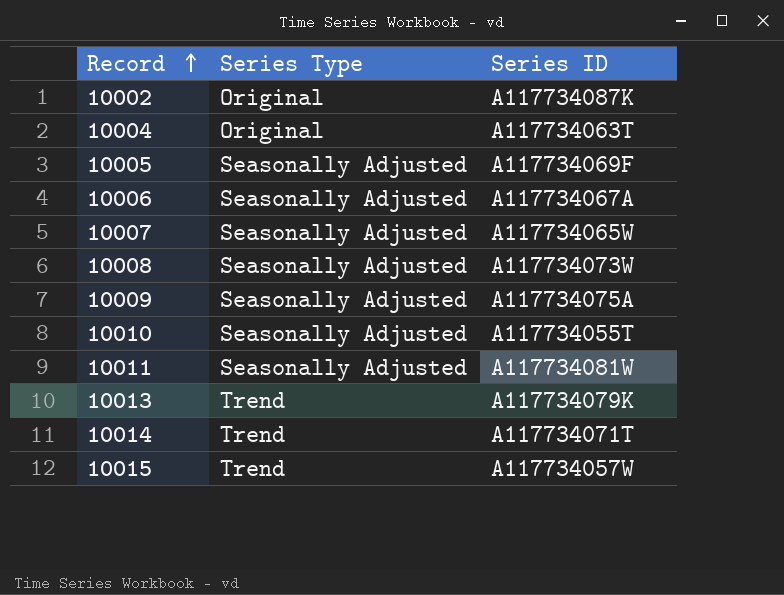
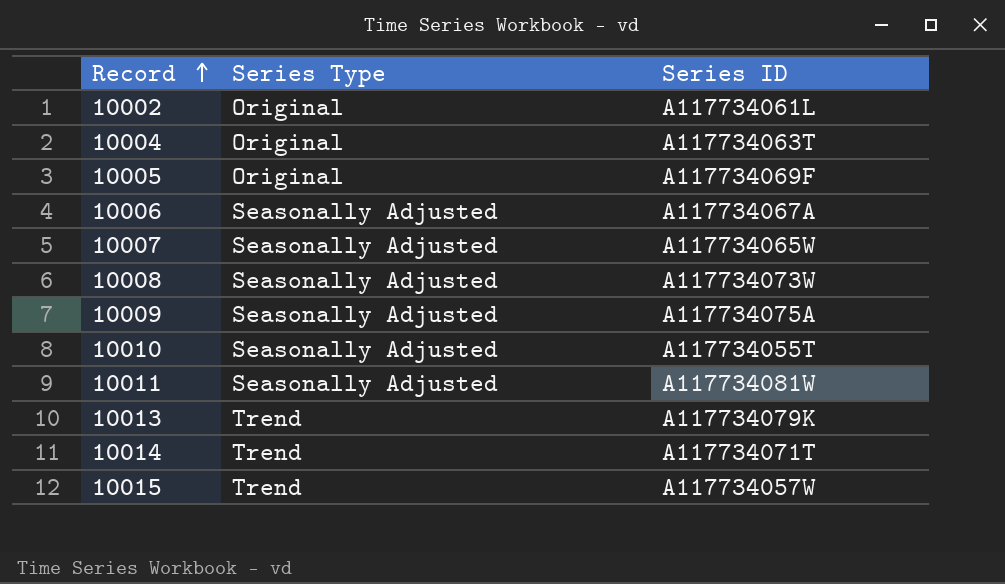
10002 | Series ID: A117734087K -> A117734061L
10005 | Series Type: Seasonally Adjusted -> Original

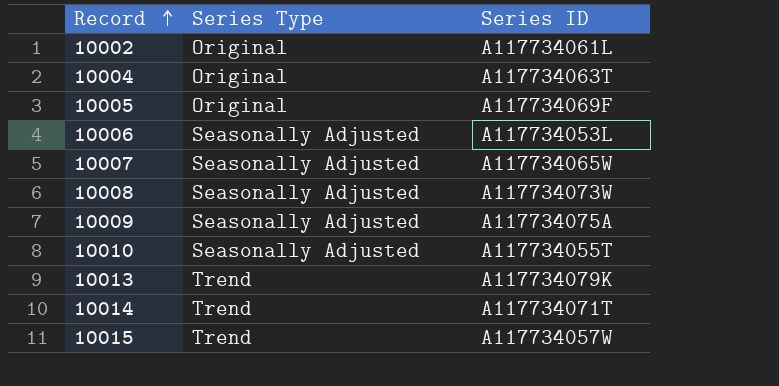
row 10011: Seasonally Adjusted | A117734081W -> none
10006 | Series ID: A117734067A -> A117734053L

